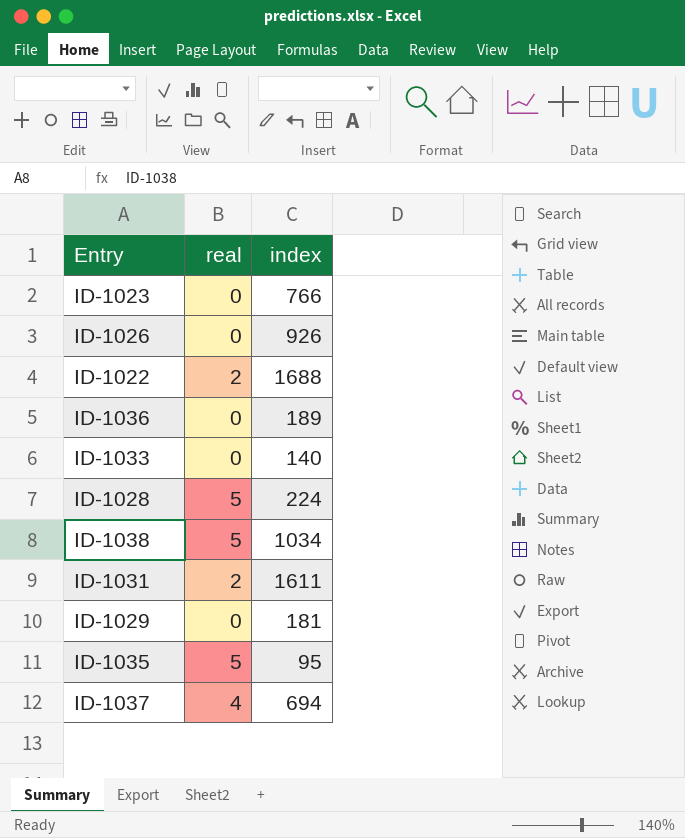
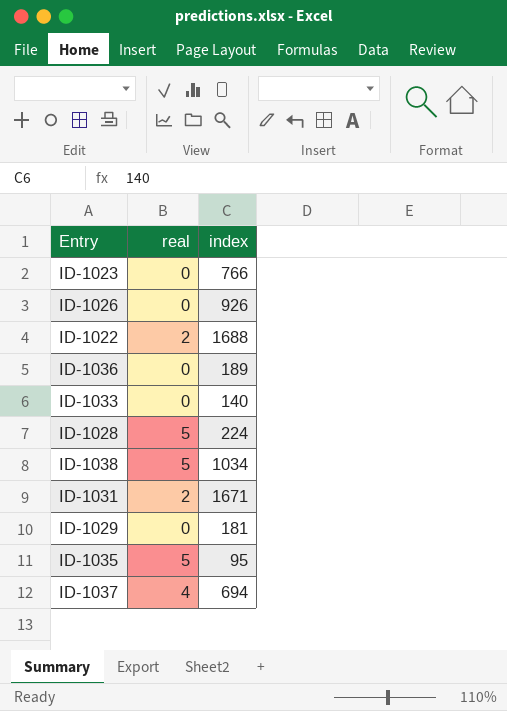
ID-1031 | index: 1611 -> 1671

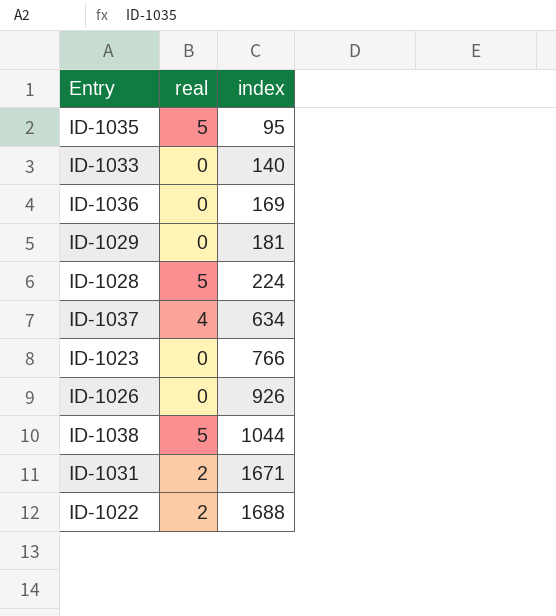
row order: none -> index ascending
ID-1036 | index: 189 -> 169
ID-1037 | index: 694 -> 634
ID-1038 | index: 1034 -> 1044

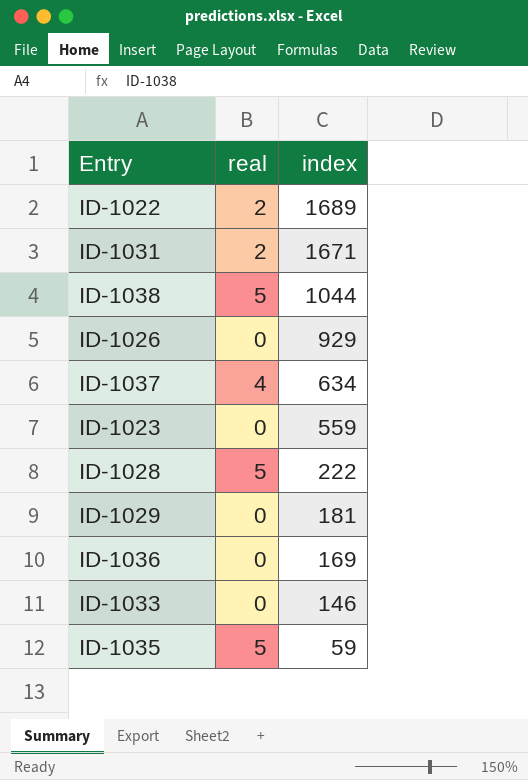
row order: index ascending -> index descending
ID-1022 | index: 1688 -> 1689
ID-1026 | index: 926 -> 929
ID-1023 | index: 766 -> 559
ID-1028 | index: 224 -> 222
ID-1033 | index: 140 -> 146
ID-1035 | index: 95 -> 59

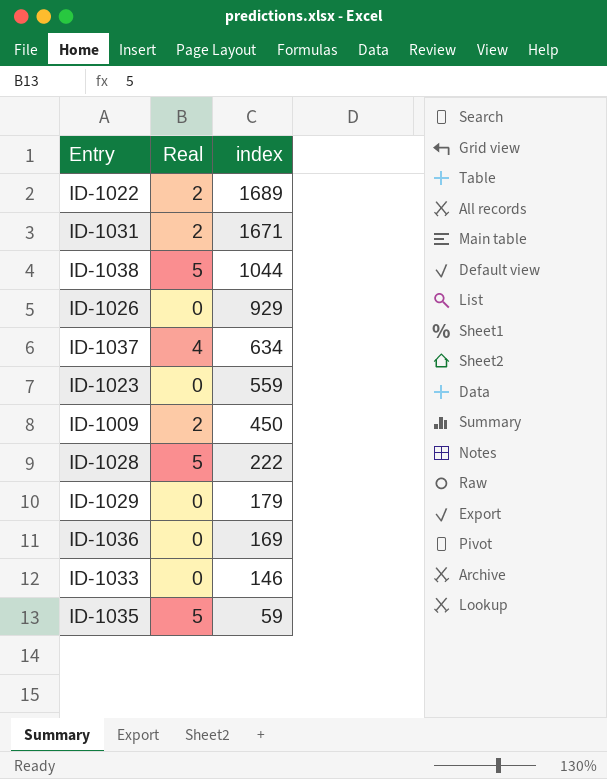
column name: real -> Real
row ID-1009: none -> 2 | 450
ID-1029 | index: 181 -> 179

